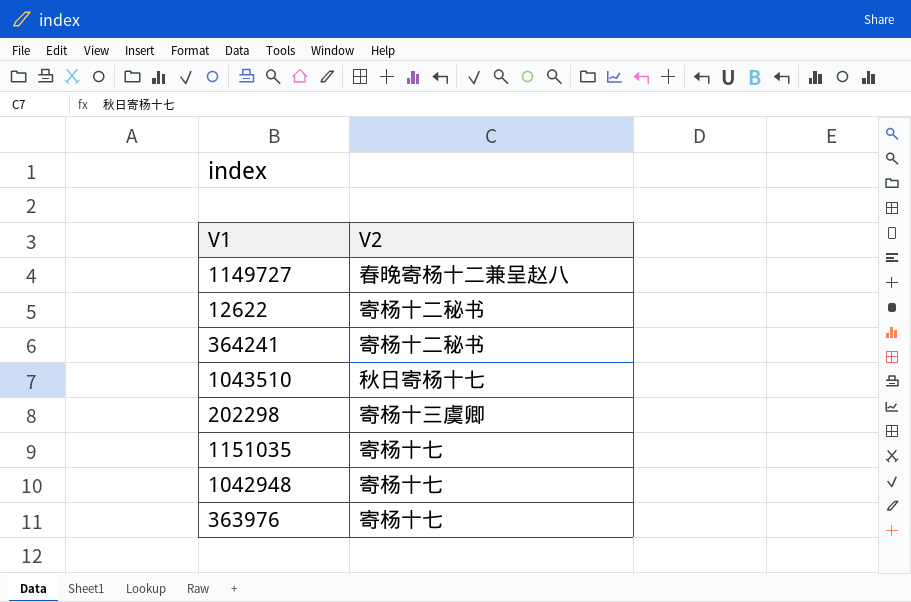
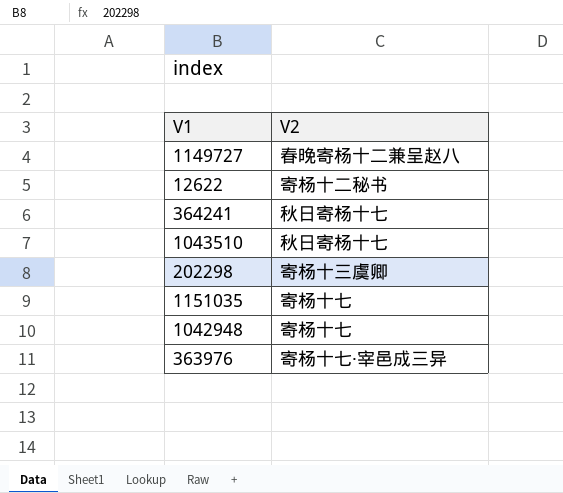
364241 | V2: 寄杨十二秘书 -> 秋日寄杨十七
363976 | V2: 寄杨十七 -> 寄杨十七·宰邑成三异

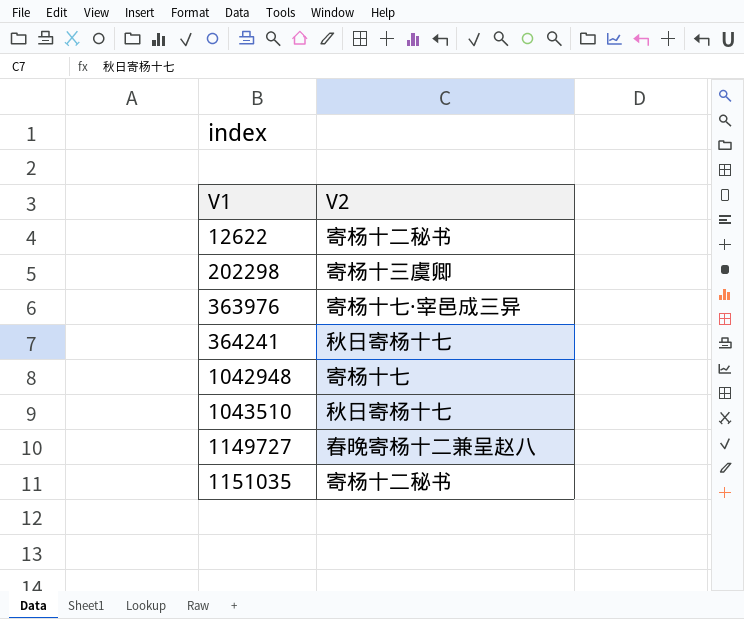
row order: none -> V1 ascending
1151035 | V2: 寄杨十七 -> 寄杨十二秘书

